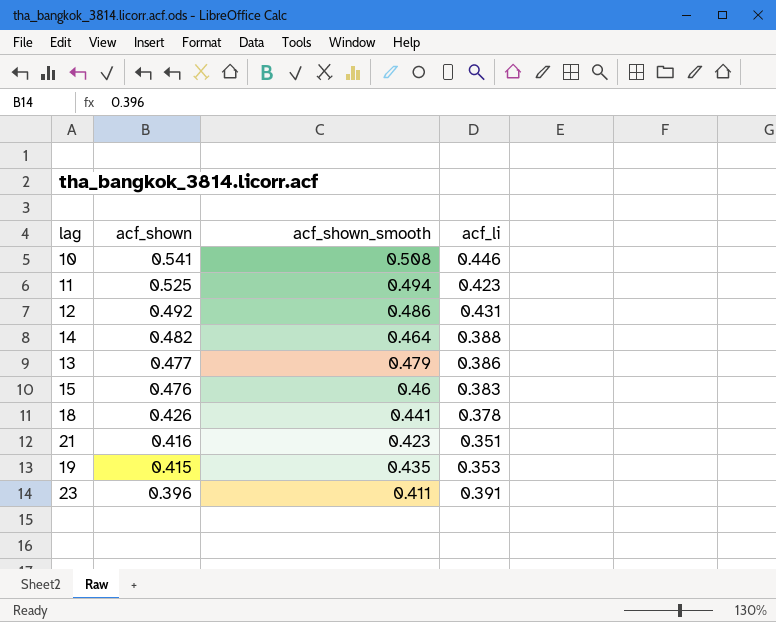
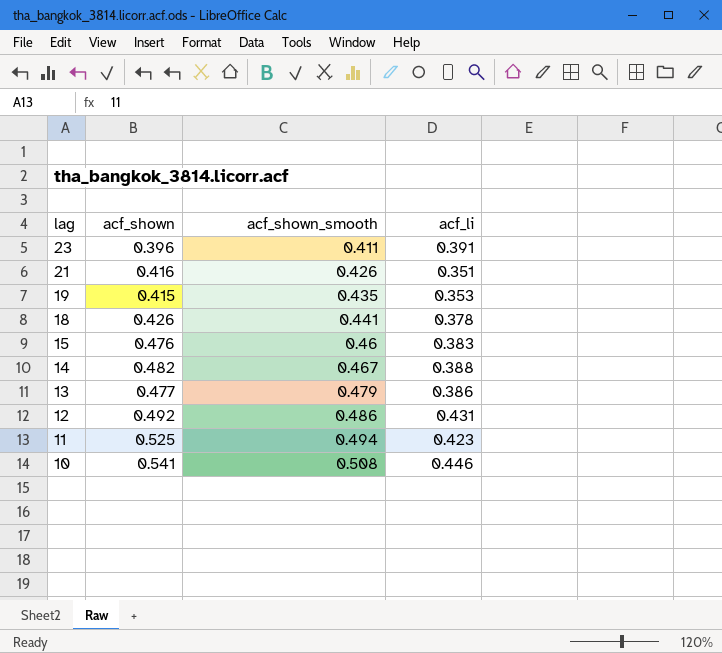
row order: acf_shown descending -> lag descending
21 | acf_shown_smooth: 0.423 -> 0.426
14 | acf_shown_smooth: 0.464 -> 0.467

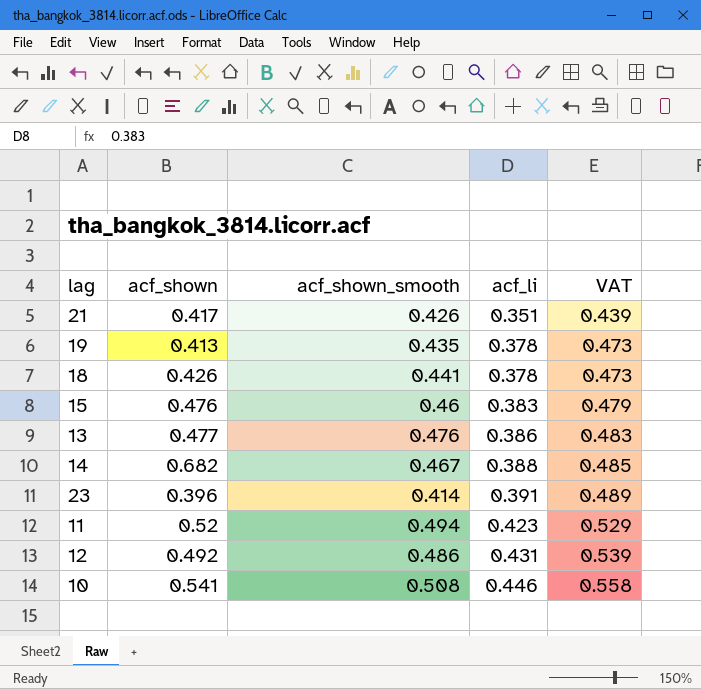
row order: lag descending -> acf_li ascending
column VAT | formula: none -> [acf_li] * 1.25
21 | acf_shown: 0.416 -> 0.417
19 | acf_shown: 0.415 -> 0.413
19 | acf_li: 0.353 -> 0.378
13 | acf_shown_smooth: 0.479 -> 0.476
14 | acf_shown: 0.482 -> 0.682
23 | acf_shown_smooth: 0.411 -> 0.414
11 | acf_shown: 0.525 -> 0.52

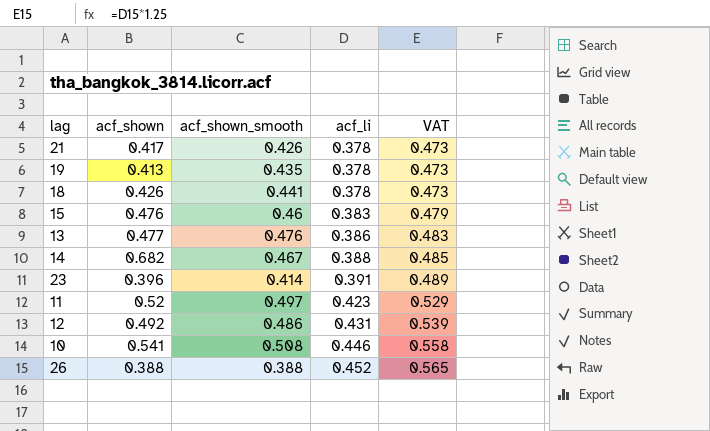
21 | acf_li: 0.351 -> 0.378
21 | VAT: 0.439 -> 0.473
11 | acf_shown_smooth: 0.494 -> 0.497
row 26: none -> 0.388 | 0.388 | 0.452 | 0.565

